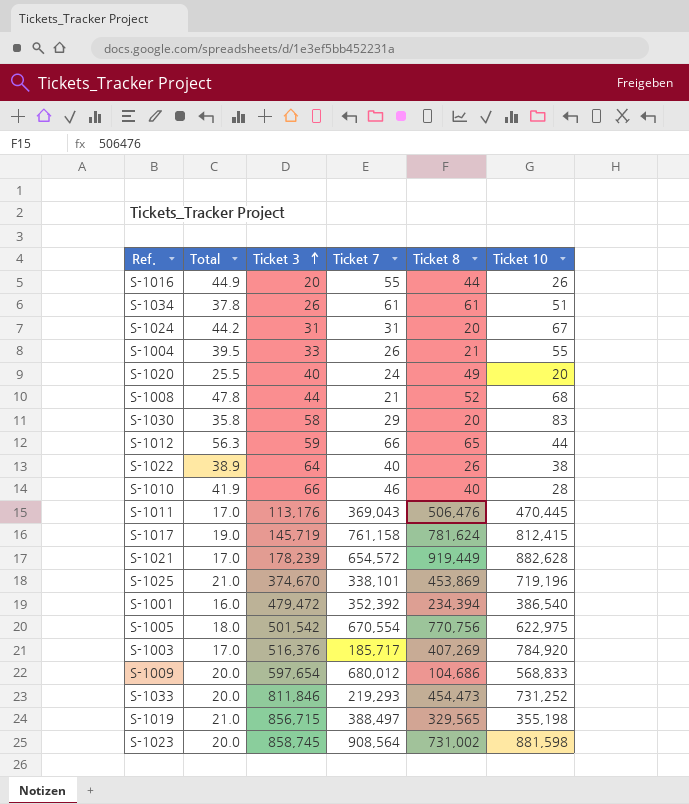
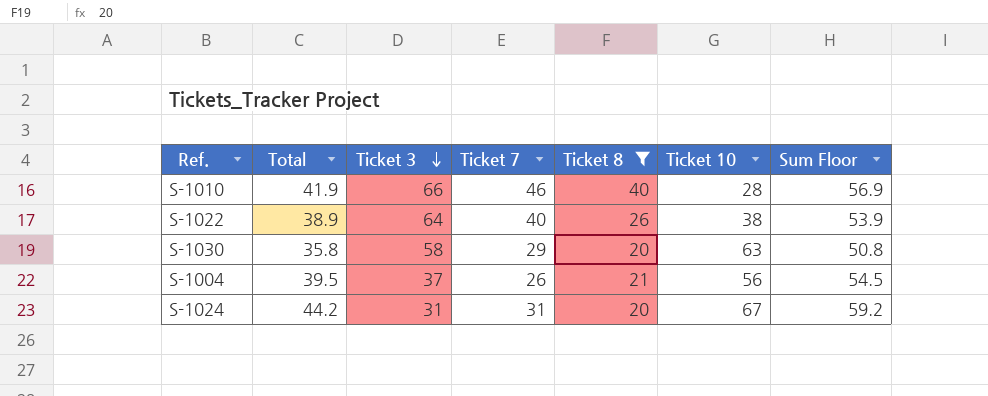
filter: none -> Ticket 8 <= 40
row order: Ticket 3 ascending -> Ticket 3 descending
column Sum Floor | formula: none -> [Total] + 15
S-1030 | Ticket 10: 83 -> 63
S-1004 | Ticket 3: 33 -> 37
S-1004 | Ticket 10: 55 -> 56

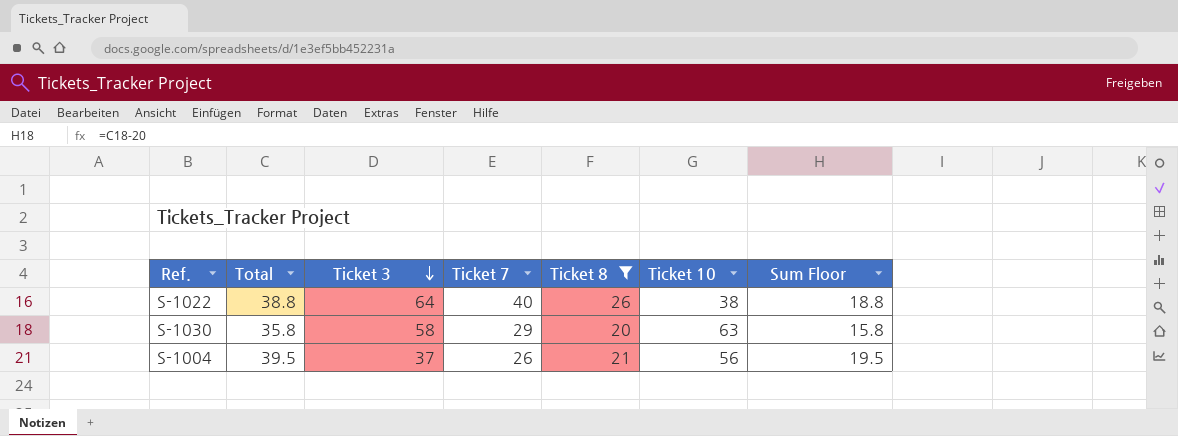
column Sum Floor | formula: [Total] + 15 -> [Total] - 20
row S-1010: 41.9 | 66 | 46 | 40 | 28 | 56.9 -> none
row S-1024: 44.2 | 31 | 31 | 20 | 67 | 59.2 -> none
S-1022 | Total: 38.9 -> 38.8

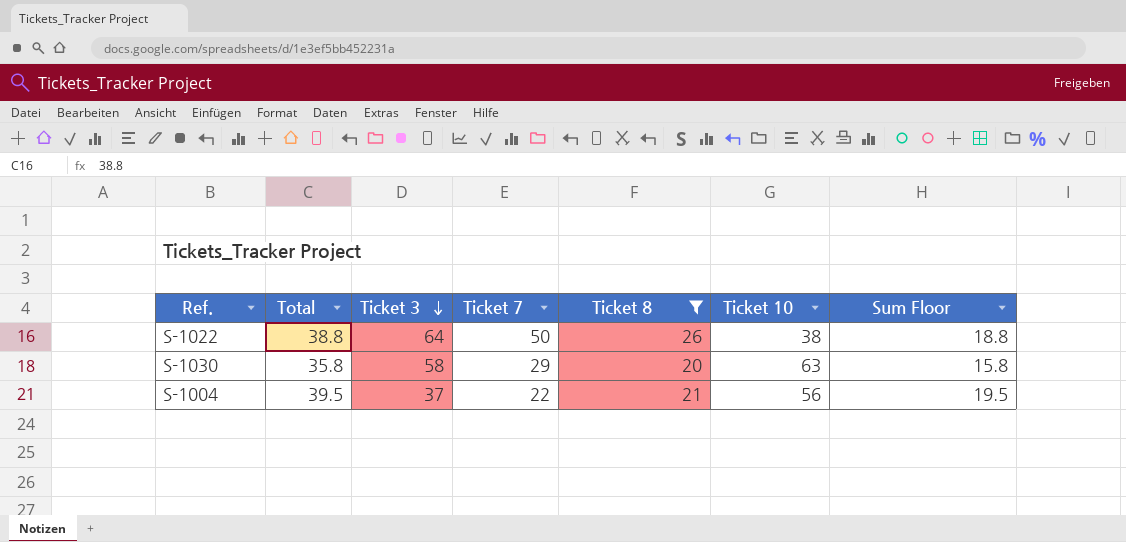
S-1022 | Ticket 7: 40 -> 50
S-1004 | Ticket 7: 26 -> 22

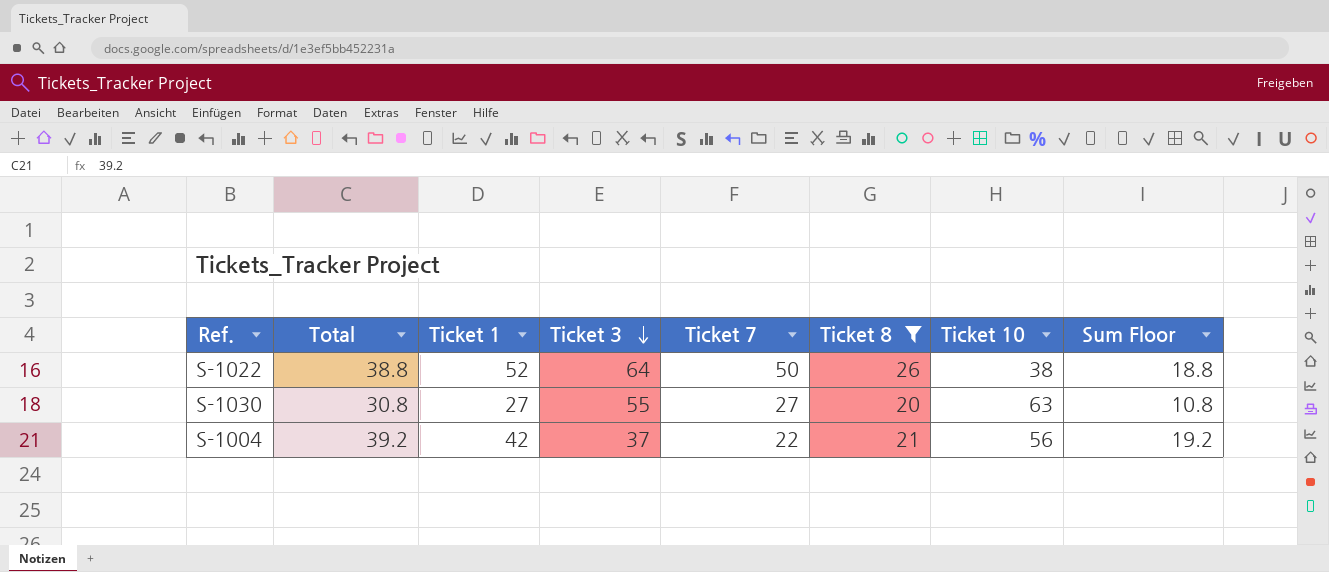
column Ticket 1 | position: none -> 3
S-1030 | Total: 35.8 -> 30.8
S-1030 | Ticket 3: 58 -> 55
S-1030 | Ticket 7: 29 -> 27
S-1030 | Sum Floor: 15.8 -> 10.8
S-1004 | Total: 39.5 -> 39.2
S-1004 | Sum Floor: 19.5 -> 19.2

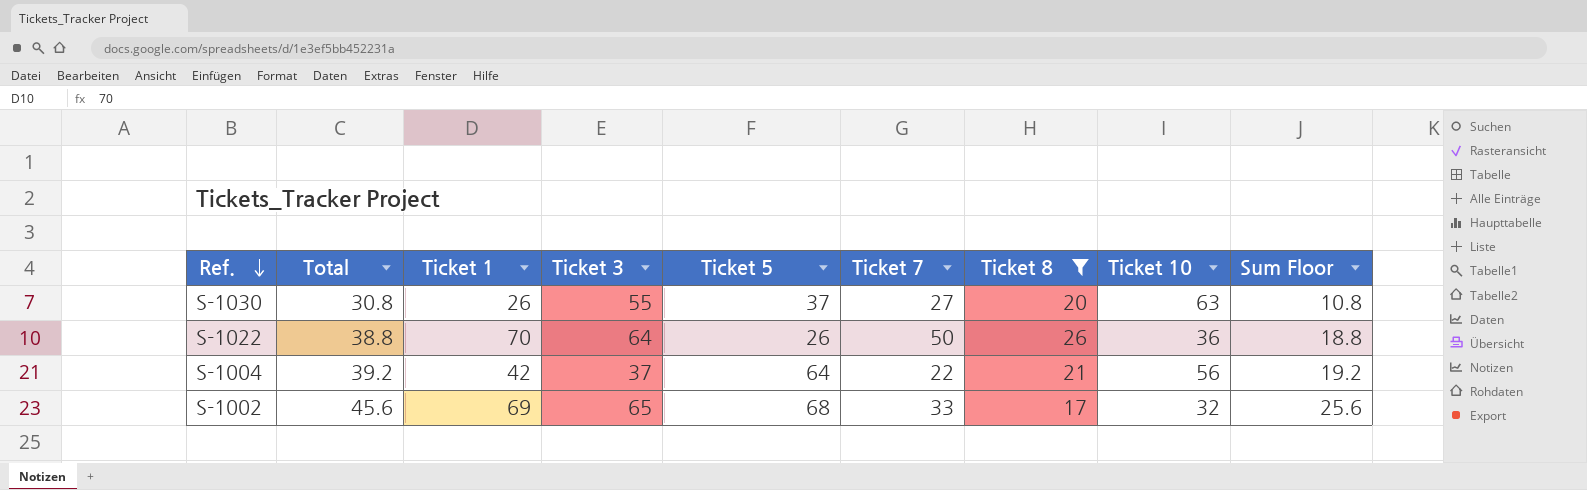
row order: Ticket 3 descending -> Ref. descending
column Ticket 5 | position: none -> 5
S-1030 | Ticket 1: 27 -> 26
S-1022 | Ticket 1: 52 -> 70
S-1022 | Ticket 10: 38 -> 36
row S-1002: none -> 45.6 | 69 | 65 | 68 | 33 | 17 | 32 | 25.6

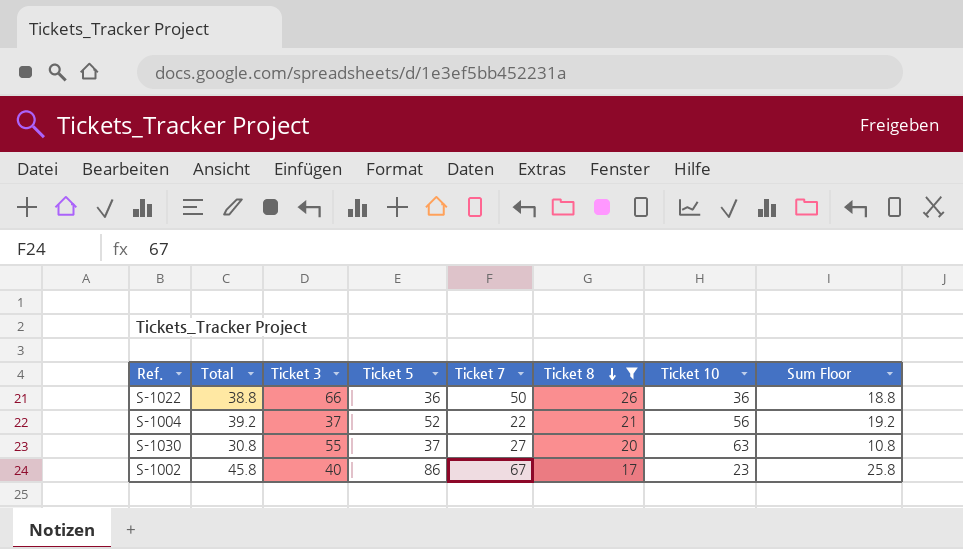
row order: Ref. descending -> Ticket 8 descending
column Ticket 1 | position: 3 -> none
S-1022 | Ticket 3: 64 -> 66
S-1022 | Ticket 5: 26 -> 36
S-1004 | Ticket 5: 64 -> 52
S-1002 | Total: 45.6 -> 45.8
S-1002 | Ticket 3: 65 -> 40
S-1002 | Ticket 5: 68 -> 86
S-1002 | Ticket 7: 33 -> 67
S-1002 | Ticket 10: 32 -> 23
S-1002 | Sum Floor: 25.6 -> 25.8

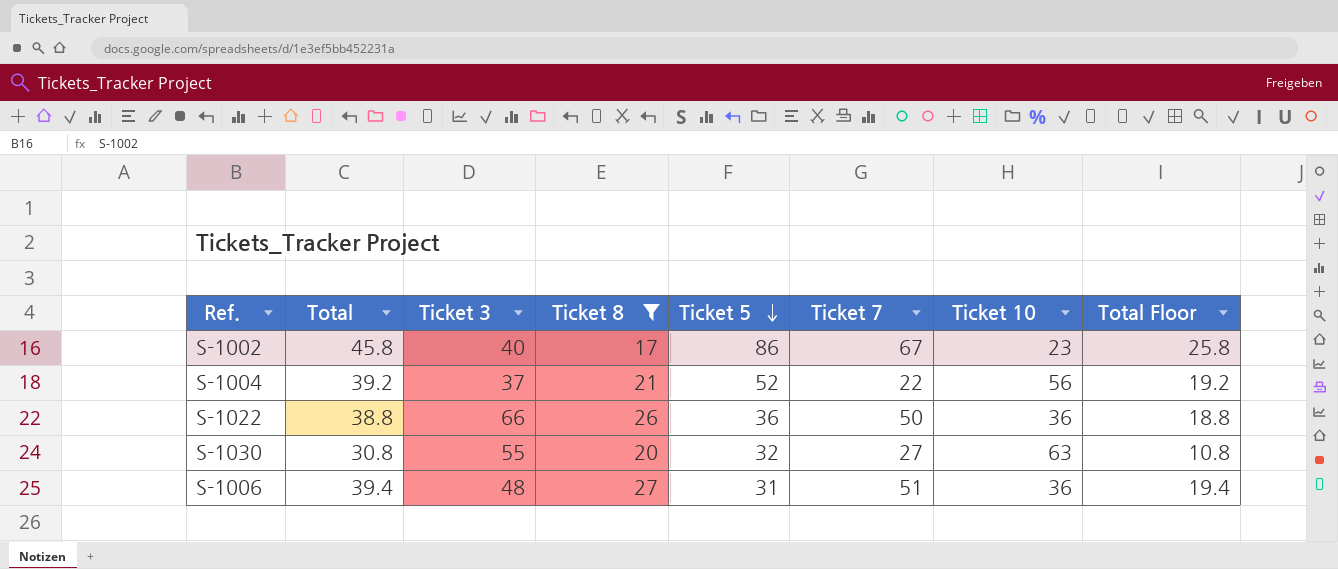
row order: Ticket 8 descending -> Ticket 5 descending
column Ticket 8 | position: 6 -> 4
column name: Sum Floor -> Total Floor
S-1030 | Ticket 5: 37 -> 32
row S-1006: none -> 39.4 | 48 | 27 | 31 | 51 | 36 | 19.4

